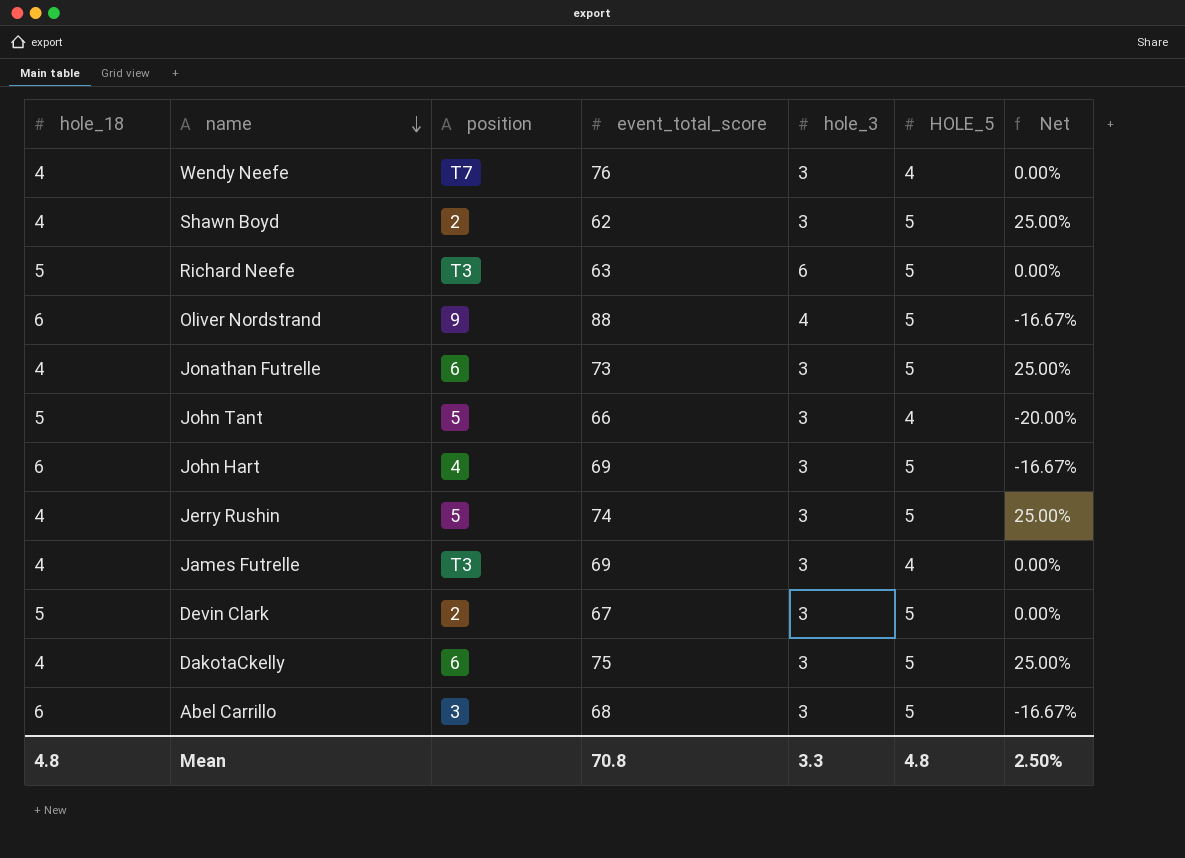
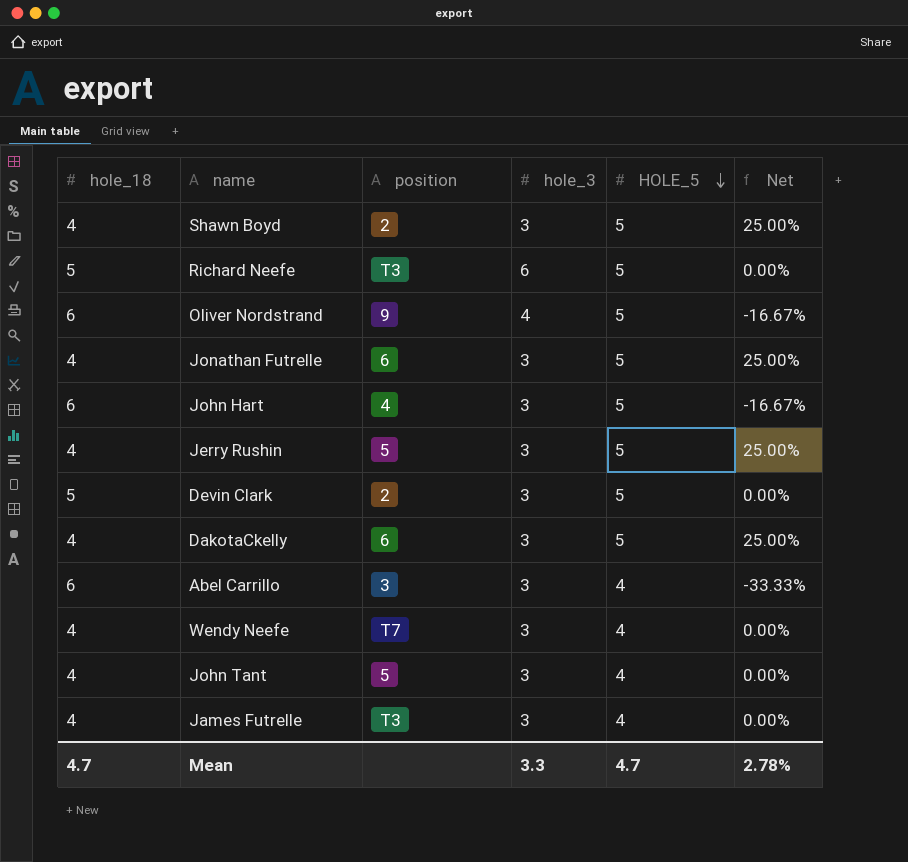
row order: name descending -> HOLE_5 descending
column event_total_score | position: 4 -> none
Abel Carrillo | HOLE_5: 5 -> 4
Abel Carrillo | Net: -16.67% -> -33.33%
John Tant | hole_18: 5 -> 4
John Tant | Net: -20.00% -> 0.00%
Mean | hole_18: 4.8 -> 4.7
Mean | HOLE_5: 4.8 -> 4.7
Mean | Net: 2.50% -> 2.78%

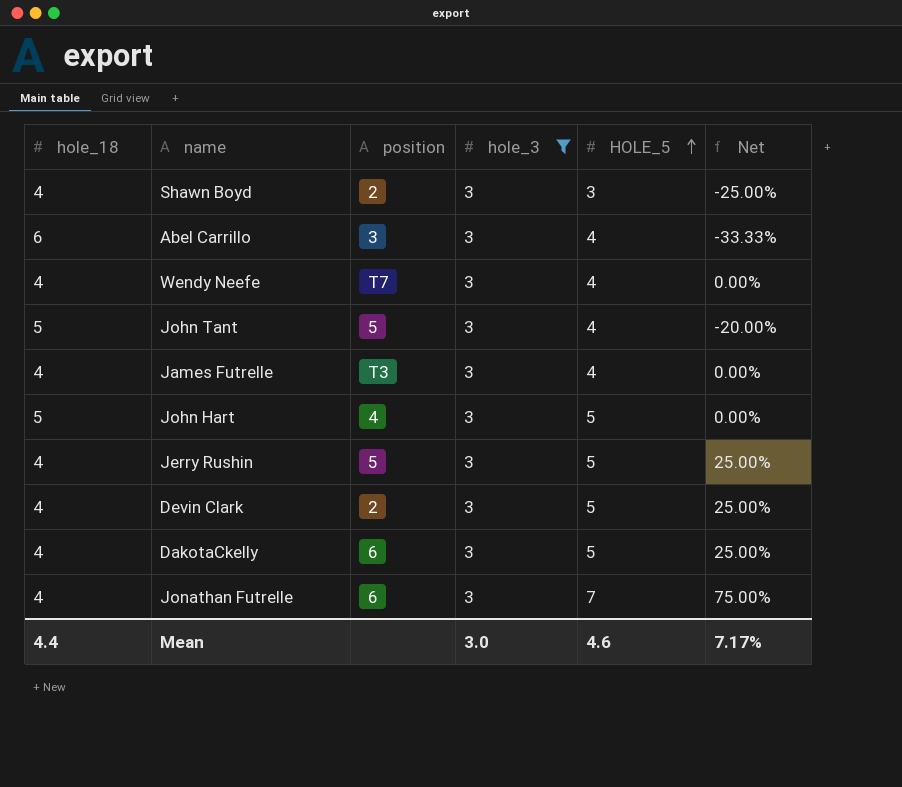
filter: none -> hole_3 = 3
row order: HOLE_5 descending -> HOLE_5 ascending
Shawn Boyd | HOLE_5: 5 -> 3
Shawn Boyd | Net: 25.00% -> -25.00%
John Tant | hole_18: 4 -> 5
John Tant | Net: 0.00% -> -20.00%
John Hart | hole_18: 6 -> 5
John Hart | Net: -16.67% -> 0.00%
Devin Clark | hole_18: 5 -> 4
Devin Clark | Net: 0.00% -> 25.00%
Jonathan Futrelle | HOLE_5: 5 -> 7
Jonathan Futrelle | Net: 25.00% -> 75.00%
Mean | hole_18: 4.7 -> 4.4
Mean | hole_3: 3.3 -> 3.0
Mean | HOLE_5: 4.7 -> 4.6
Mean | Net: 2.78% -> 7.17%

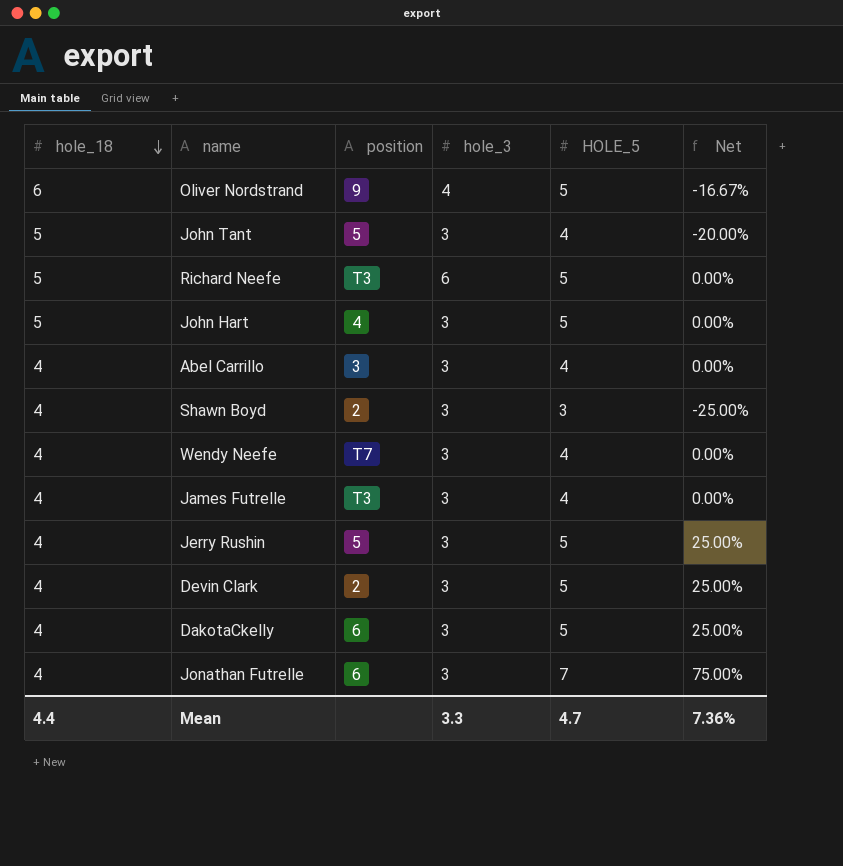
filter: hole_3 = 3 -> none
row order: HOLE_5 ascending -> hole_18 descending
Abel Carrillo | hole_18: 6 -> 4
Abel Carrillo | Net: -33.33% -> 0.00%
Mean | hole_3: 3.0 -> 3.3
Mean | HOLE_5: 4.6 -> 4.7
Mean | Net: 7.17% -> 7.36%

